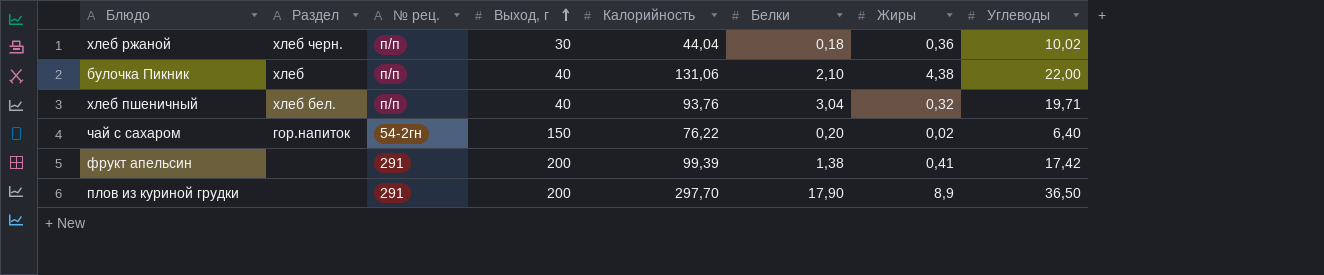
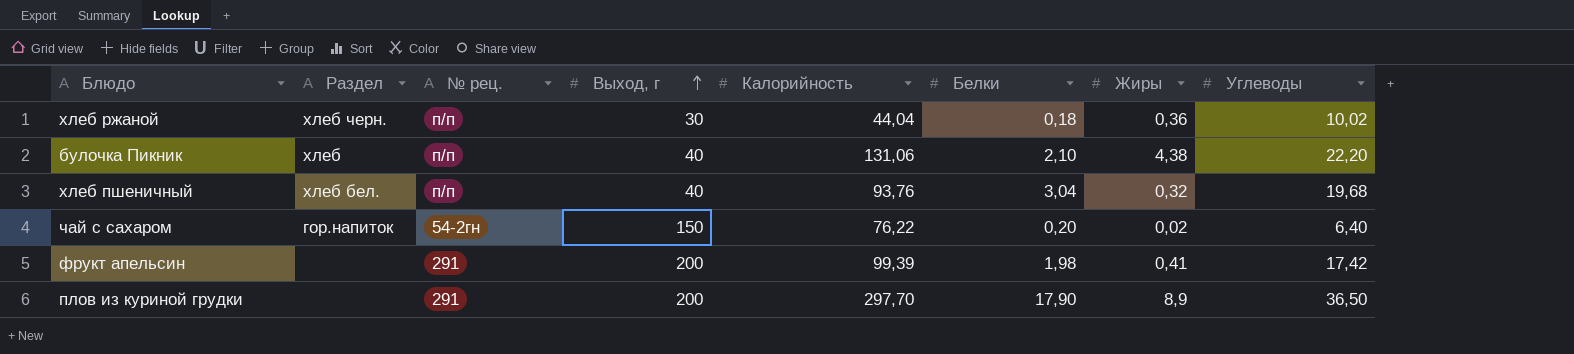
булочка Пикник | Углеводы: 22,00 -> 22,20
хлеб пшеничный | Углеводы: 19,71 -> 19,68
фрукт апельсин | Белки: 1,38 -> 1,98

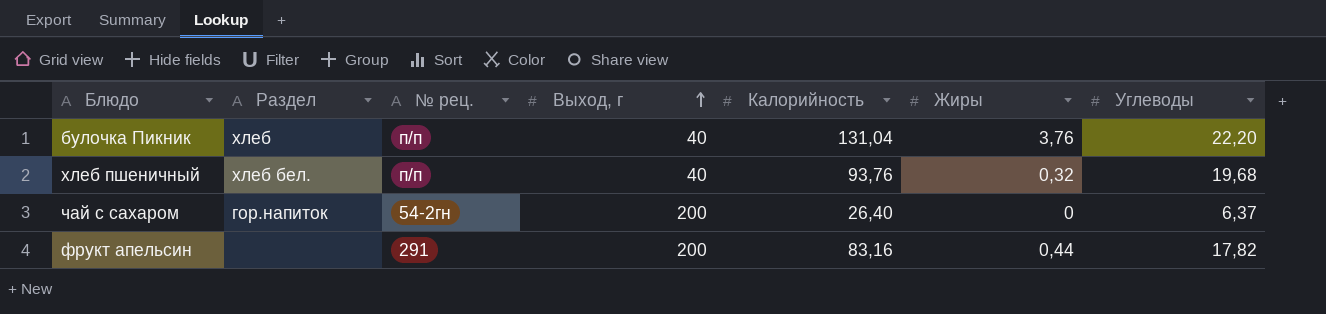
column Белки | position: 6 -> none
row хлеб ржаной: хлеб черн. | п/п | 30 | 44,04 | 0,18 | 0,36 | 10,02 -> none
row плов из куриной грудки: none | 291 | 200 | 297,70 | 17,90 | 8,9 | 36,50 -> none
булочка Пикник | Калорийность: 131,06 -> 131,04
булочка Пикник | Жиры: 4,38 -> 3,76
чай с сахаром | Выход, г: 150 -> 200
чай с сахаром | Калорийность: 76,22 -> 26,40
чай с сахаром | Жиры: 0,02 -> 0
чай с сахаром | Углеводы: 6,40 -> 6,37
фрукт апельсин | Калорийность: 99,39 -> 83,16
фрукт апельсин | Жиры: 0,41 -> 0,44
фрукт апельсин | Углеводы: 17,42 -> 17,82

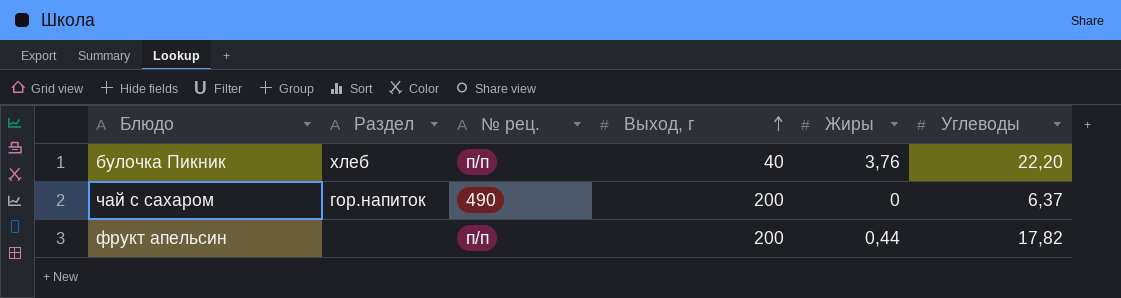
column Калорийность | position: 5 -> none
row хлеб пшеничный: хлеб бел. | п/п | 40 | 93,76 | 0,32 | 19,68 -> none
чай с сахаром | № рец.: 54-2гн -> 490
фрукт апельсин | № рец.: 291 -> п/п

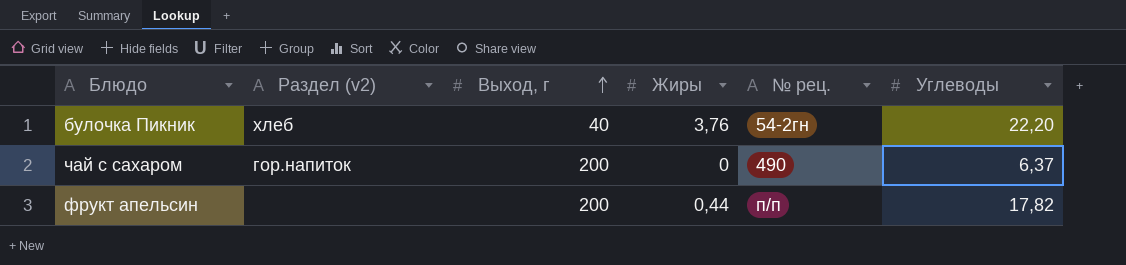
column name: Раздел -> Раздел (v2)
column № рец. | position: 3 -> 5
булочка Пикник | № рец.: п/п -> 54-2гн

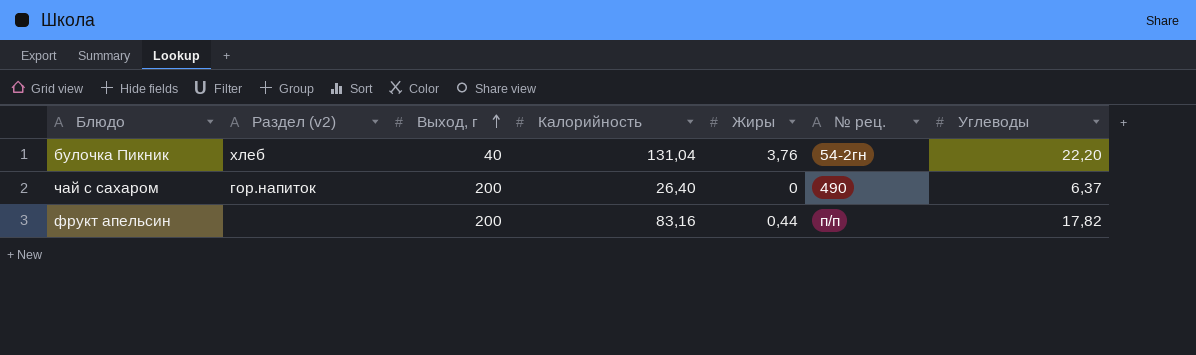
column Калорийность | position: none -> 4

